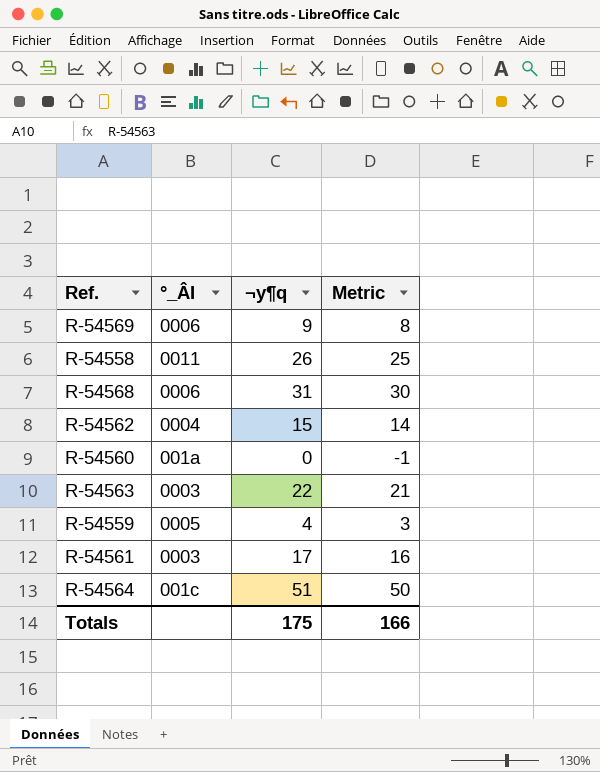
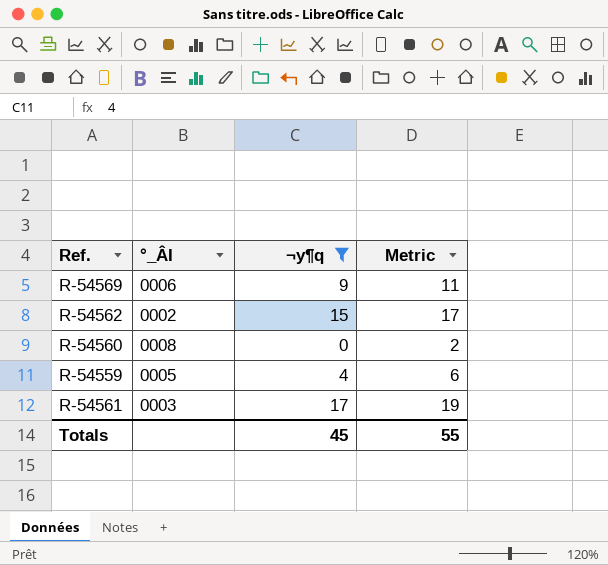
filter: none -> ¬y¶q <= 17
column Metric | formula: [¬y¶q] - 1 -> [¬y¶q] + 2
R-54562 | °_ÂI: 0004 -> 0002
R-54560 | °_ÂI: 001a -> 0008
Totals | ¬y¶q: 175 -> 45
Totals | Metric: 166 -> 55

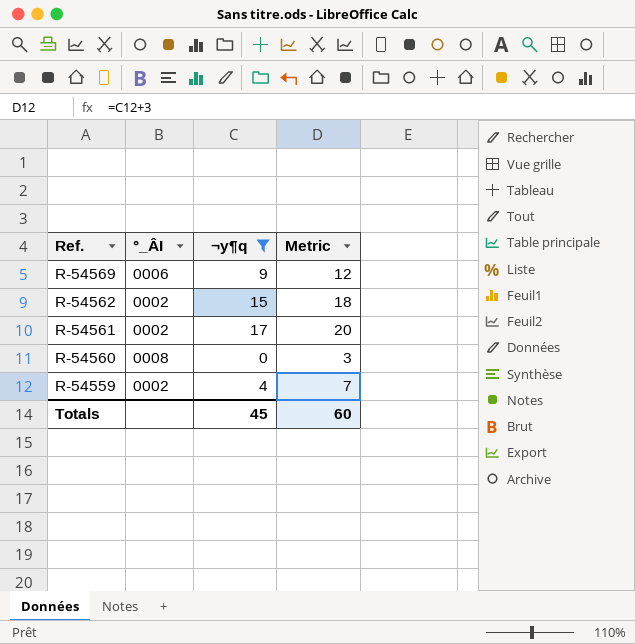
row order: none -> Ref. descending
column Metric | formula: [¬y¶q] + 2 -> [¬y¶q] + 3
R-54561 | °_ÂI: 0003 -> 0002
R-54559 | °_ÂI: 0005 -> 0002
Totals | Metric: 55 -> 60

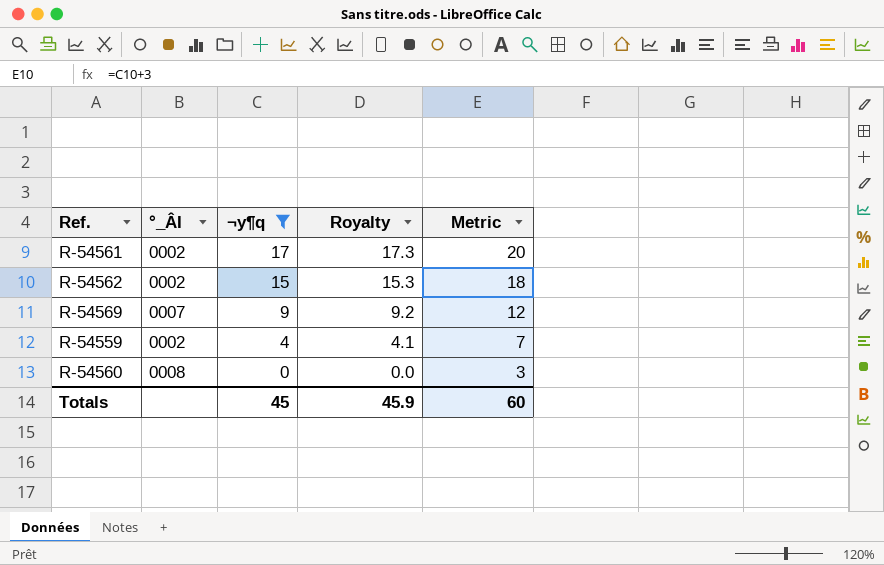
row order: Ref. descending -> ¬y¶q descending
column Royalty | formula: none -> [¬y¶q] * 1.02
R-54569 | °_ÂI: 0006 -> 0007

